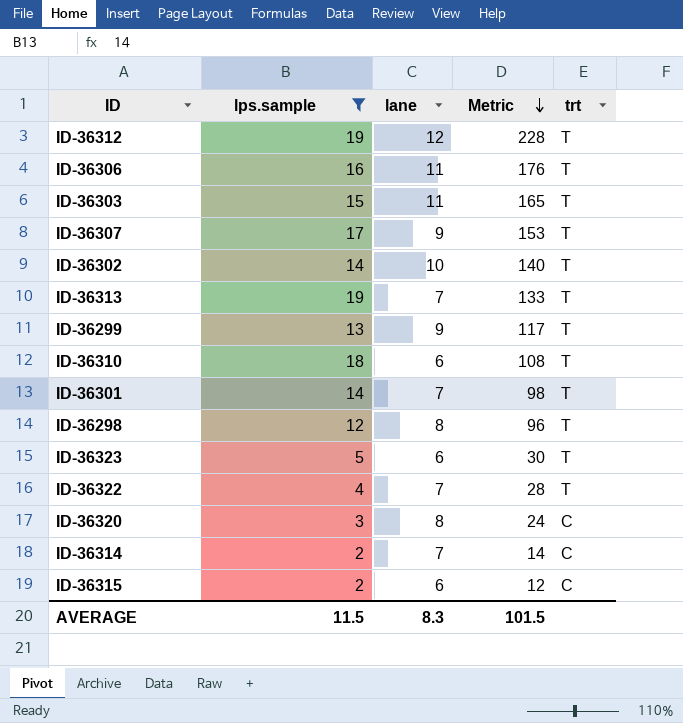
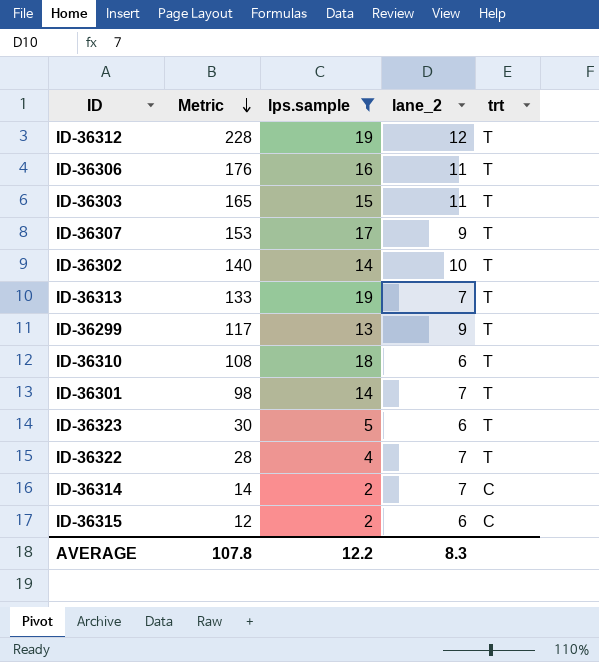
column Metric | position: 4 -> 2
column name: lane -> lane_2
row ID-36298: 12 | 8 | 96 | T -> none
row ID-36320: 3 | 8 | 24 | C -> none
AVERAGE | Metric: 101.5 -> 107.8
AVERAGE | lps.sample: 11.5 -> 12.2

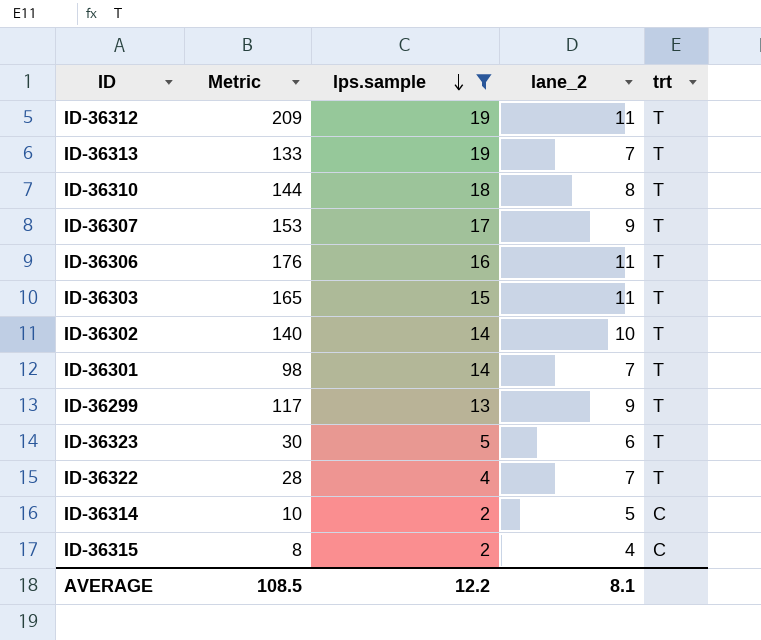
row order: Metric descending -> lps.sample descending
ID-36312 | Metric: 228 -> 209
ID-36312 | lane_2: 12 -> 11
ID-36310 | Metric: 108 -> 144
ID-36310 | lane_2: 6 -> 8
ID-36314 | Metric: 14 -> 10
ID-36314 | lane_2: 7 -> 5
ID-36315 | Metric: 12 -> 8
ID-36315 | lane_2: 6 -> 4
AVERAGE | Metric: 107.8 -> 108.5
AVERAGE | lane_2: 8.3 -> 8.1

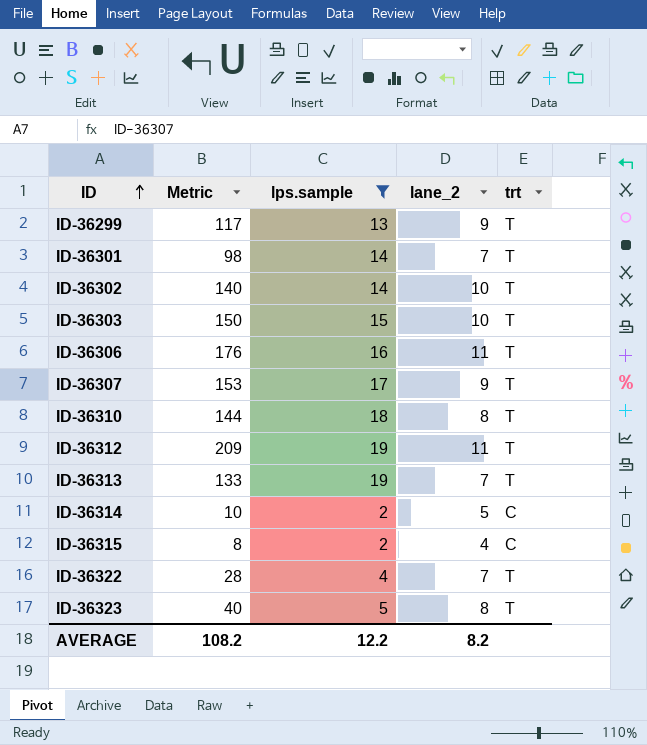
row order: lps.sample descending -> ID ascending
ID-36303 | Metric: 165 -> 150
ID-36303 | lane_2: 11 -> 10
ID-36323 | Metric: 30 -> 40
ID-36323 | lane_2: 6 -> 8
AVERAGE | Metric: 108.5 -> 108.2
AVERAGE | lane_2: 8.1 -> 8.2

